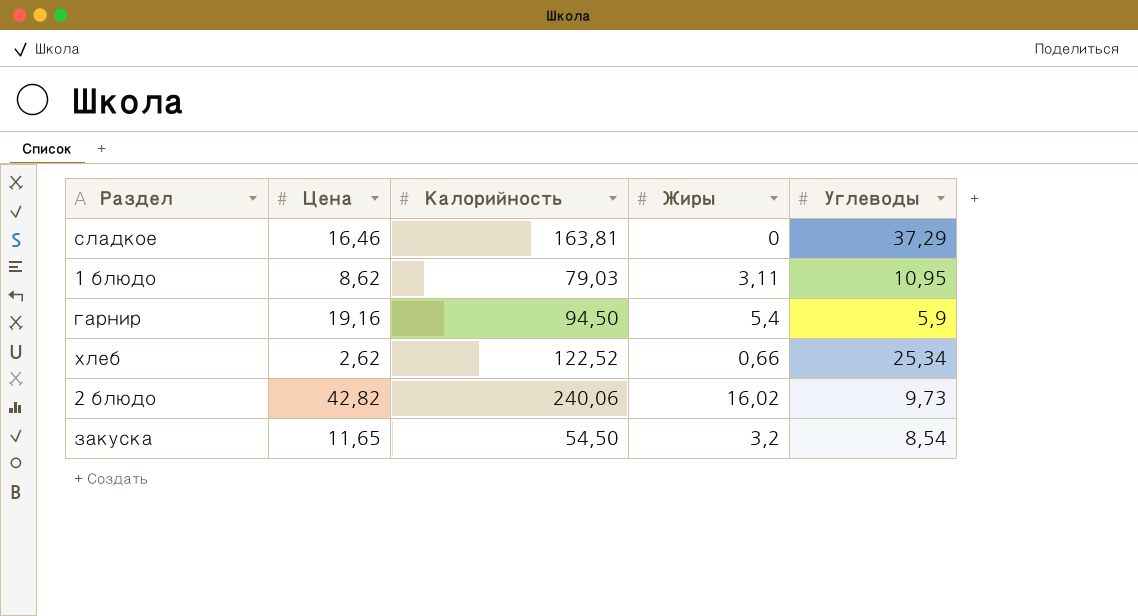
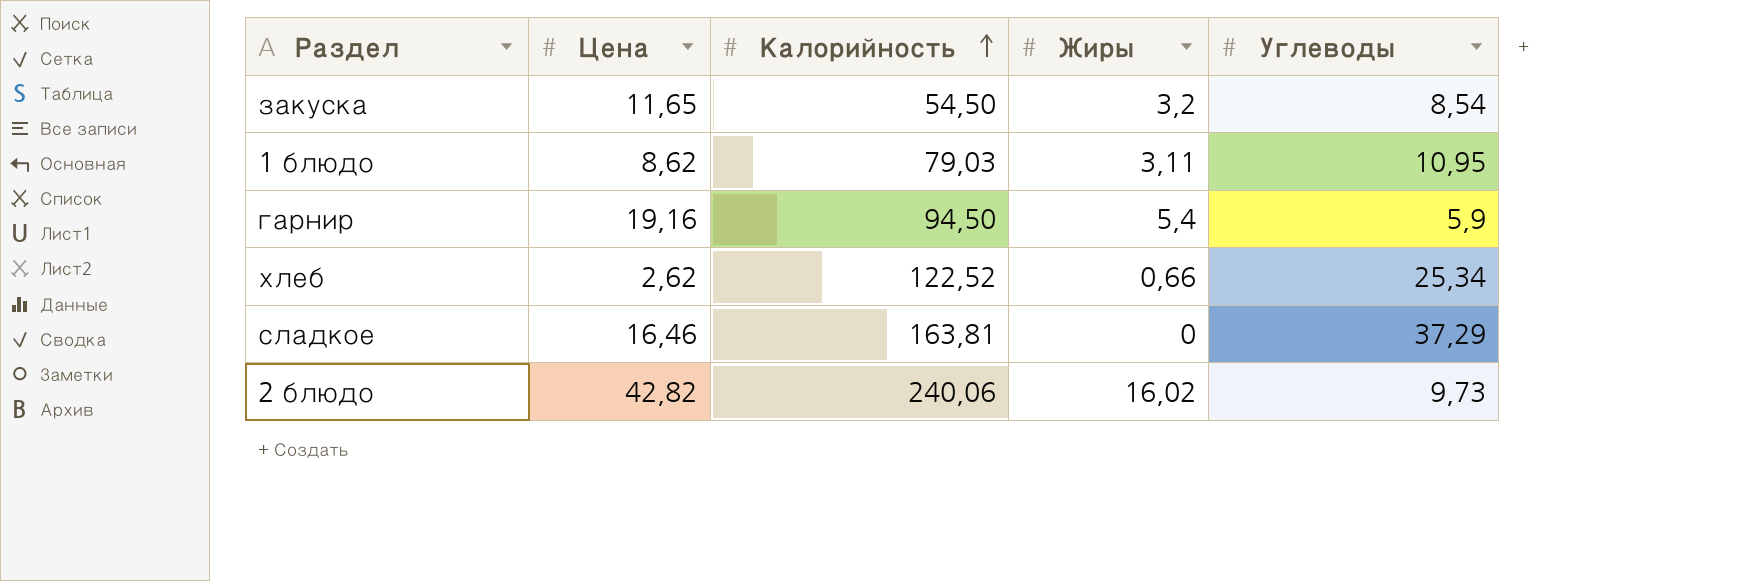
row order: none -> Калорийность ascending

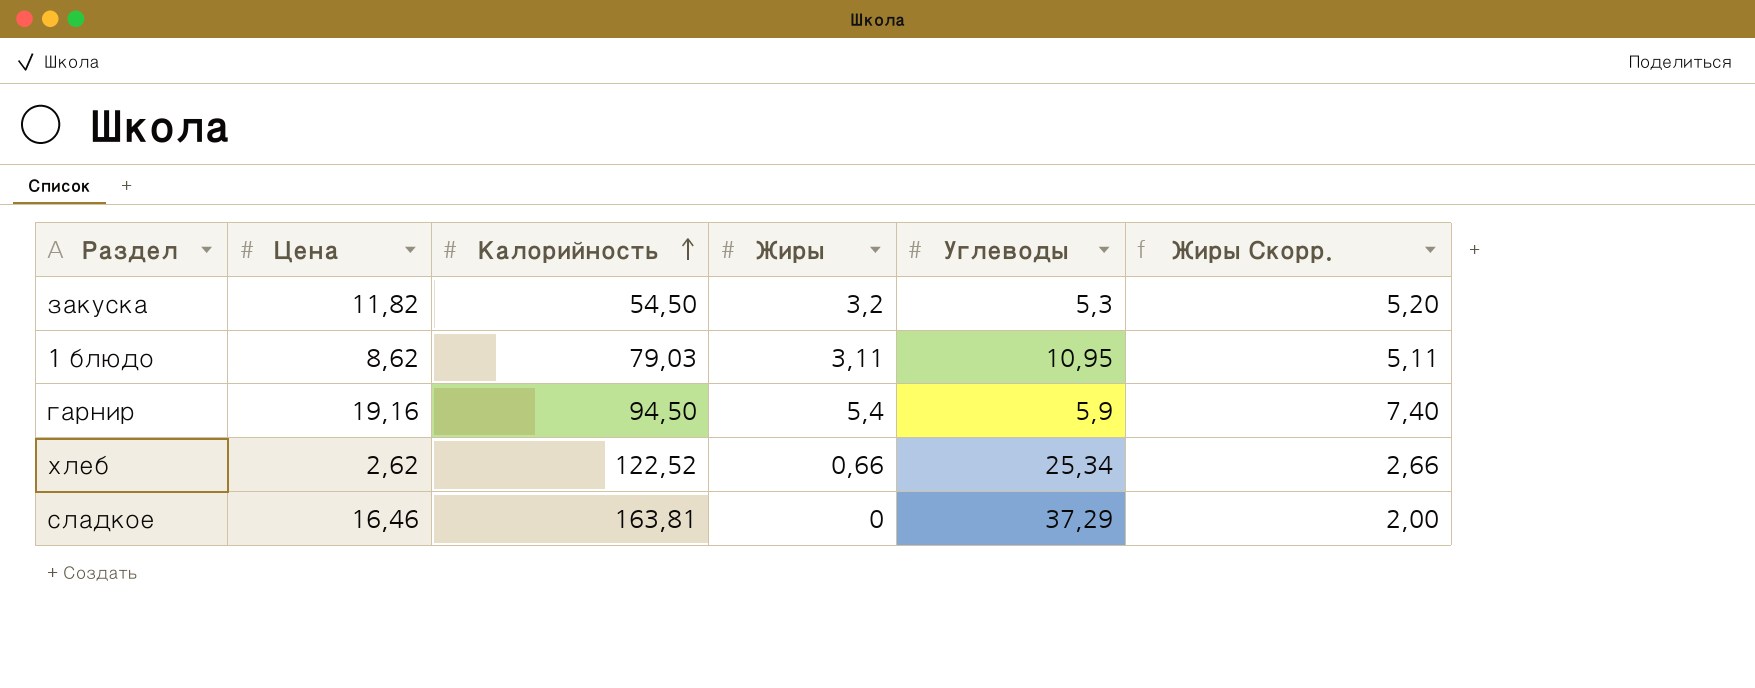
column Жиры Скорр. | formula: none -> [Жиры] + 2
row 2 блюдо: 42,82 | 240,06 | 16,02 | 9,73 -> none
закуска | Цена: 11,65 -> 11,82
закуска | Углеводы: 8,54 -> 5,3

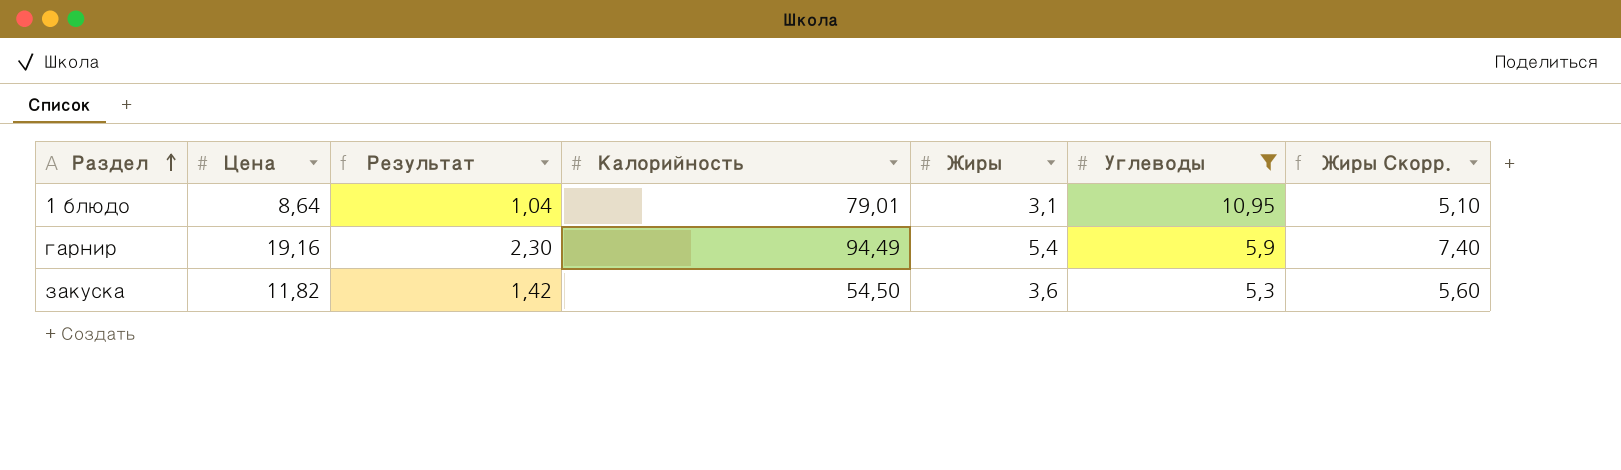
filter: none -> Углеводы <= 10,95
row order: Калорийность ascending -> Раздел ascending
column Результат | formula: none -> [Цена] * 0,12
1 блюдо | Цена: 8,62 -> 8,64
1 блюдо | Калорийность: 79,03 -> 79,01
1 блюдо | Жиры: 3,11 -> 3,1
1 блюдо | Жиры Скорр.: 5,11 -> 5,10
гарнир | Калорийность: 94,50 -> 94,49
закуска | Жиры: 3,2 -> 3,6
закуска | Жиры Скорр.: 5,20 -> 5,60

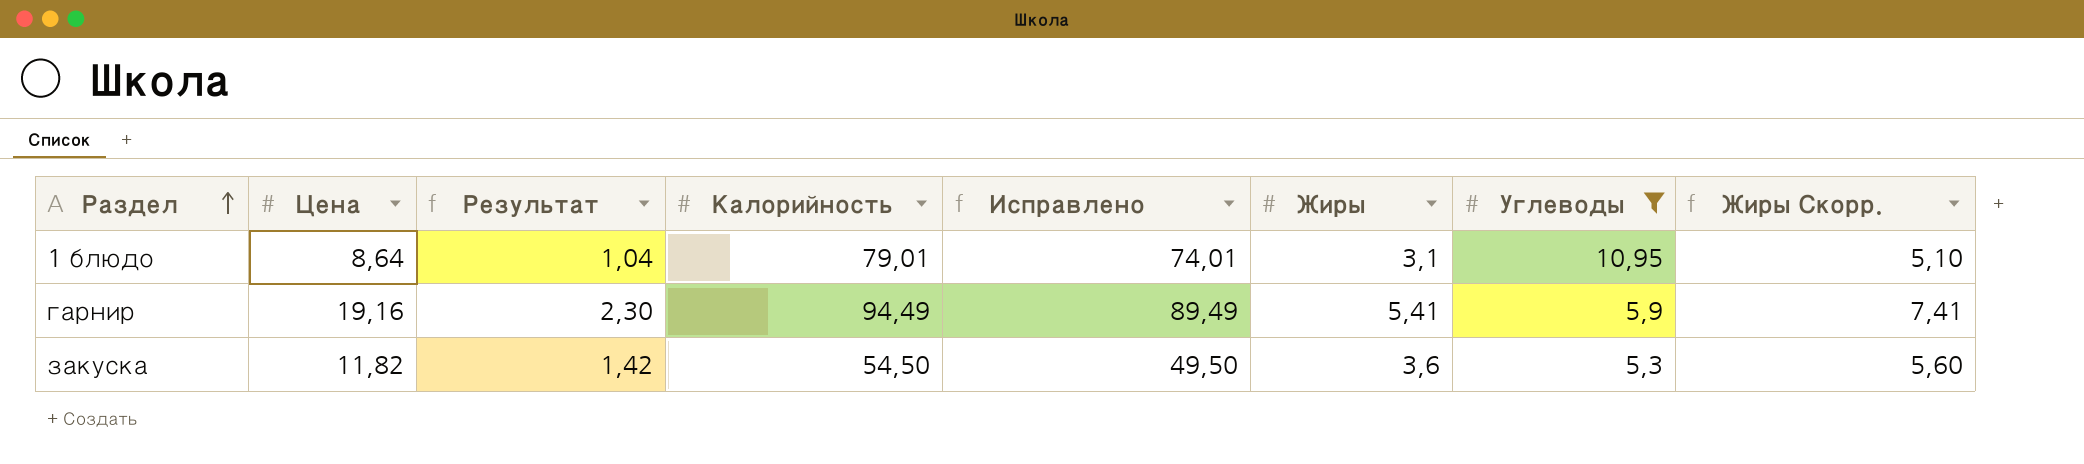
column Исправлено | formula: none -> [Калорийность] - 5
гарнир | Жиры: 5,4 -> 5,41
гарнир | Жиры Скорр.: 7,40 -> 7,41

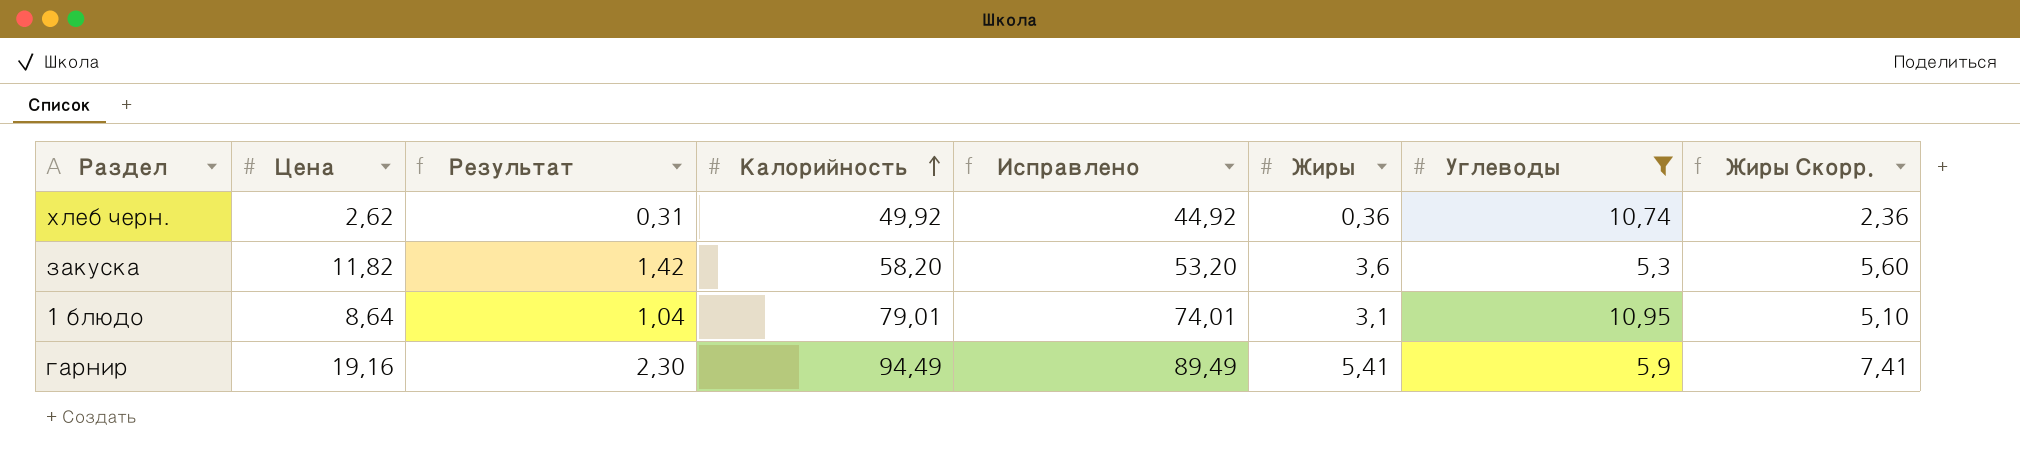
row order: Раздел ascending -> Калорийность ascending
row хлеб черн.: none -> 2,62 | 0,31 | 49,92 | 44,92 | 0,36 | 10,74 | 2,36
закуска | Калорийность: 54,50 -> 58,20
закуска | Исправлено: 49,50 -> 53,20

